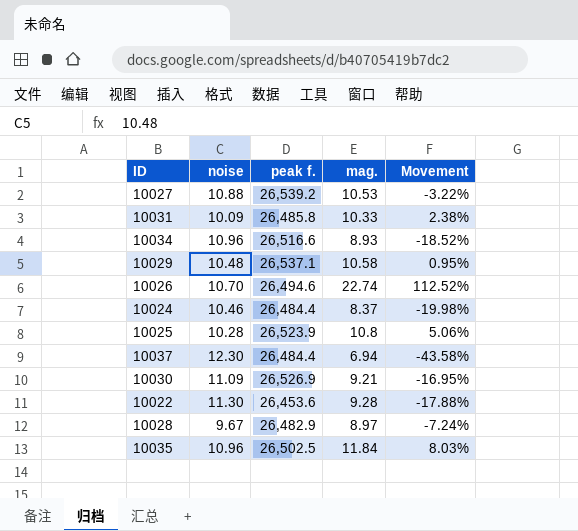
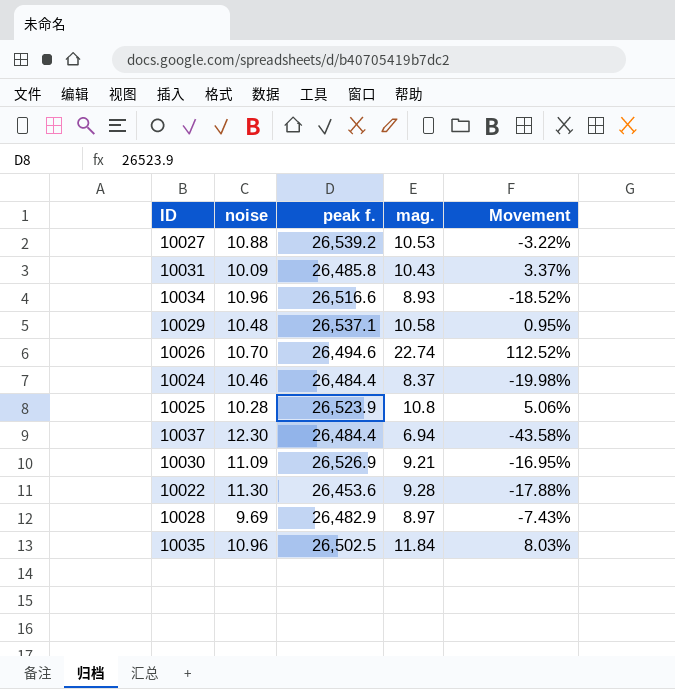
10031 | mag.: 10.33 -> 10.43
10031 | Movement: 2.38% -> 3.37%
10028 | noise: 9.67 -> 9.69
10028 | Movement: -7.24% -> -7.43%

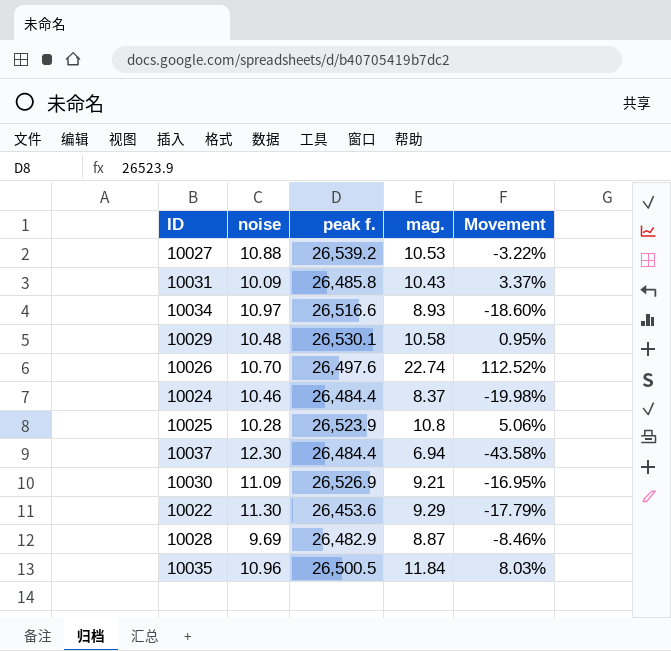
10034 | noise: 10.96 -> 10.97
10034 | Movement: -18.52% -> -18.60%
10029 | peak f.: 26,537.1 -> 26,530.1
10026 | peak f.: 26,494.6 -> 26,497.6
10022 | mag.: 9.28 -> 9.29
10022 | Movement: -17.88% -> -17.79%
10028 | mag.: 8.97 -> 8.87
10028 | Movement: -7.43% -> -8.46%
10035 | peak f.: 26,502.5 -> 26,500.5

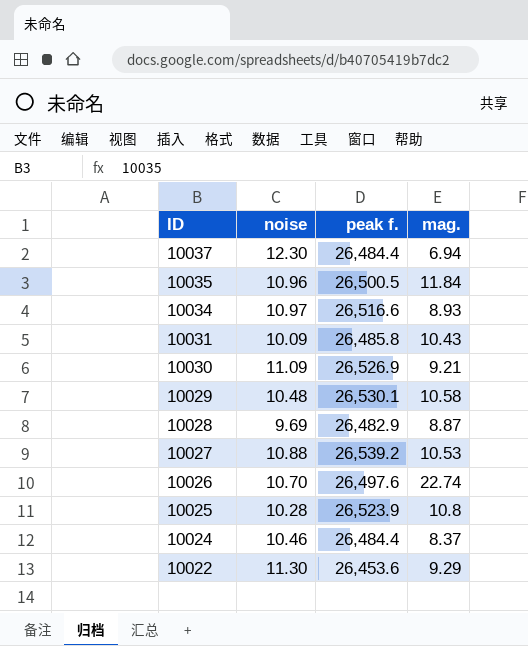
row order: none -> ID descending
column Movement | formula: ([mag.] - [noise]) / [noise] -> none

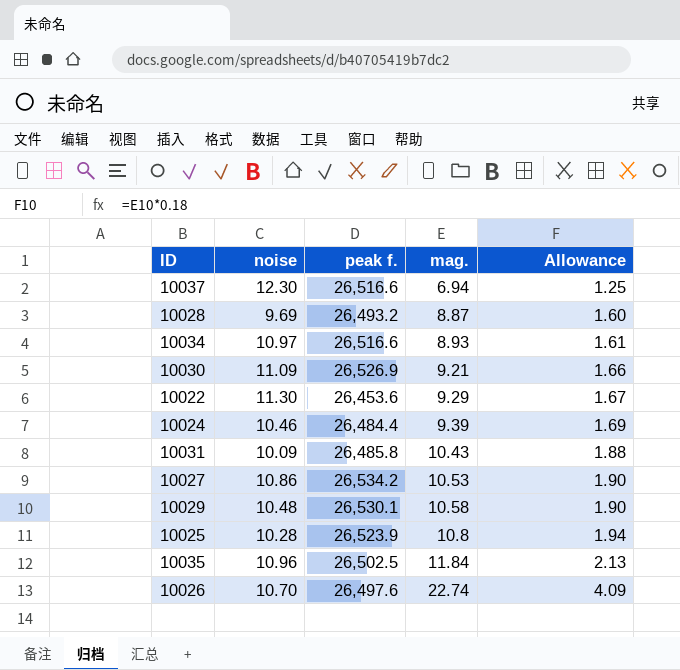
row order: ID descending -> mag. ascending
column Allowance | formula: none -> [mag.] * 0.18
10037 | peak f.: 26,484.4 -> 26,516.6
10028 | peak f.: 26,482.9 -> 26,493.2
10024 | mag.: 8.37 -> 9.39
10027 | noise: 10.88 -> 10.86
10027 | peak f.: 26,539.2 -> 26,534.2
10035 | peak f.: 26,500.5 -> 26,502.5

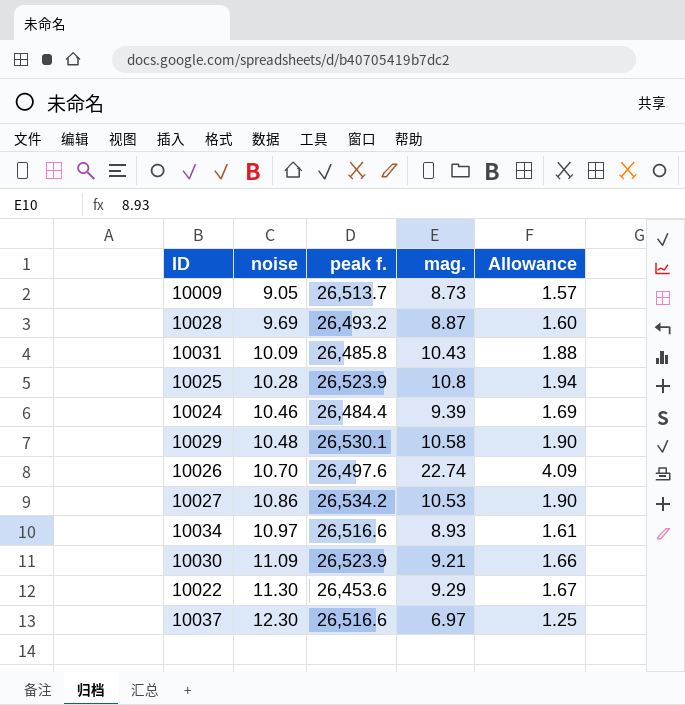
row order: mag. ascending -> noise ascending
row 10035: 10.96 | 26,502.5 | 11.84 | 2.13 -> none
row 10009: none -> 9.05 | 26,513.7 | 8.73 | 1.57
10030 | peak f.: 26,526.9 -> 26,523.9
10037 | mag.: 6.94 -> 6.97

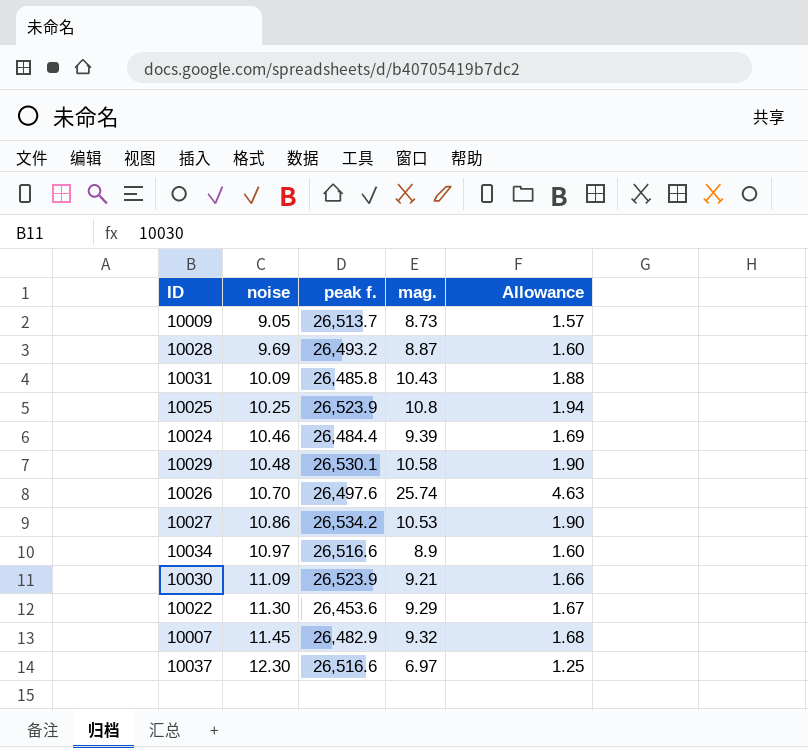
10025 | noise: 10.28 -> 10.25
10026 | mag.: 22.74 -> 25.74
10026 | Allowance: 4.09 -> 4.63
10034 | mag.: 8.93 -> 8.9
10034 | Allowance: 1.61 -> 1.60
row 10007: none -> 11.45 | 26,482.9 | 9.32 | 1.68

